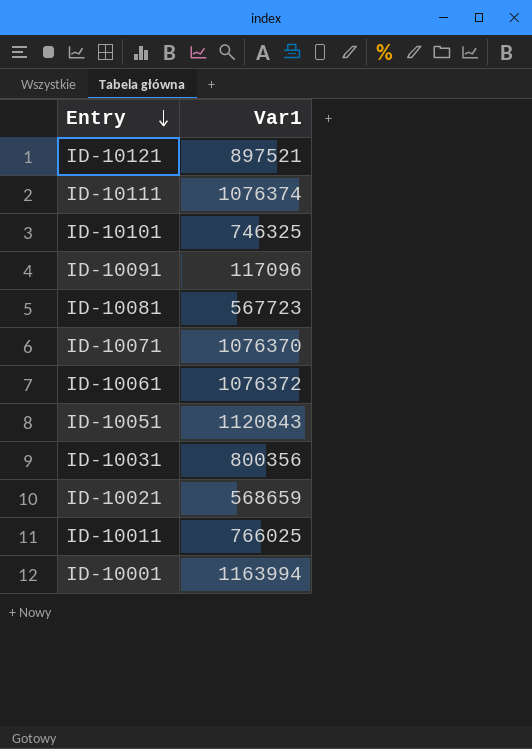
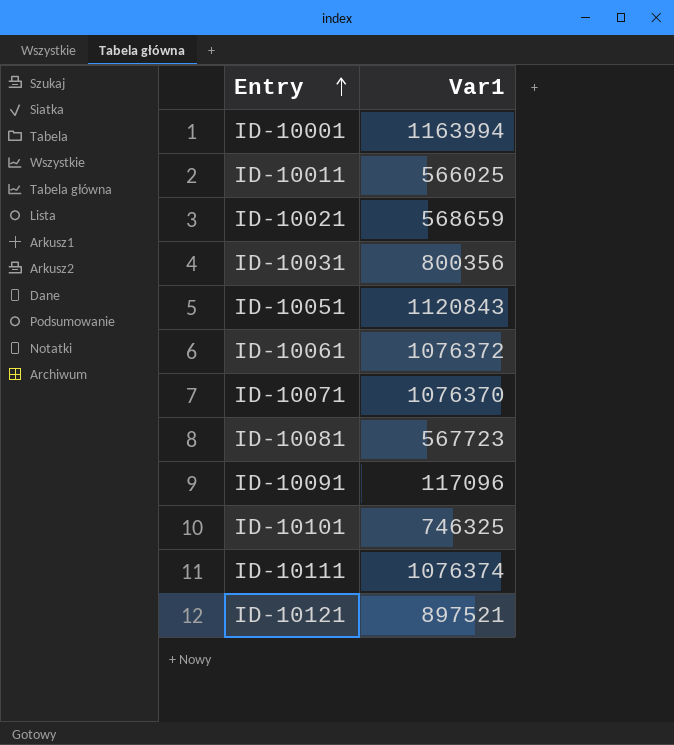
row order: Entry descending -> Entry ascending
ID-10011 | Var1: 766025 -> 566025

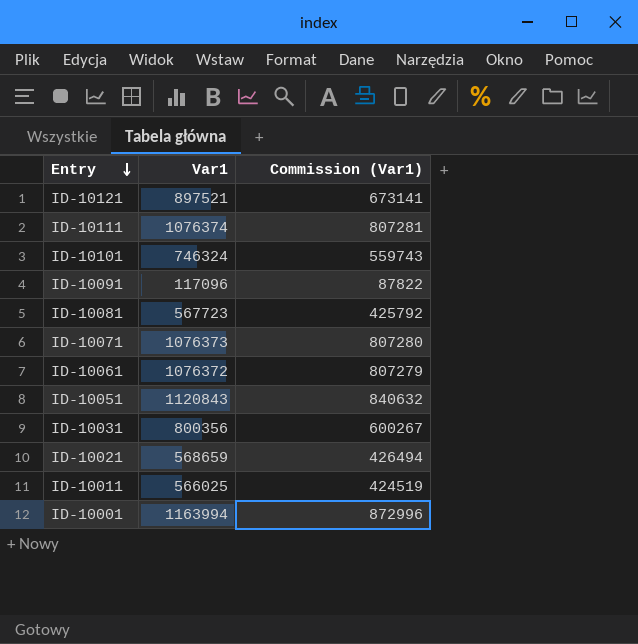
row order: Entry ascending -> Entry descending
column Commission (Var1) | formula: none -> [Var1] * 0.75
ID-10101 | Var1: 746325 -> 746324
ID-10071 | Var1: 1076370 -> 1076373

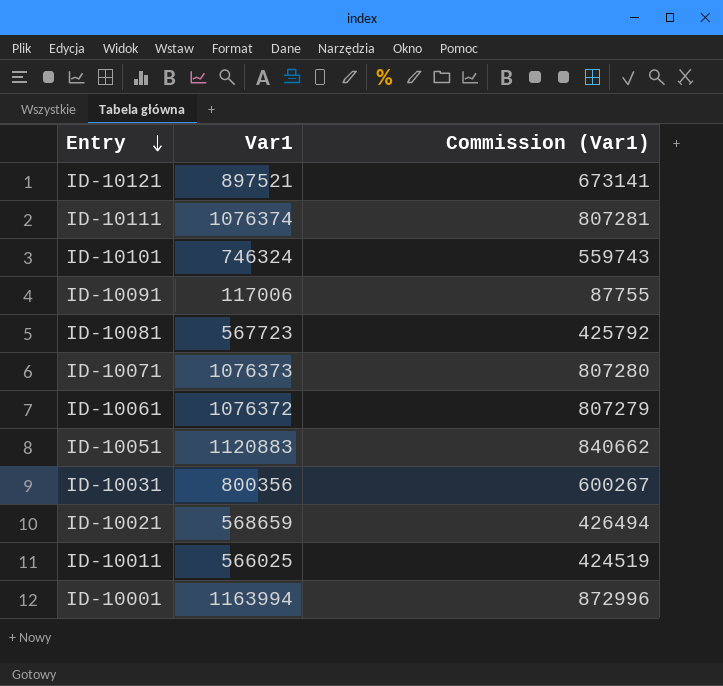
ID-10091 | Var1: 117096 -> 117006
ID-10091 | Commission (Var1): 87822 -> 87755
ID-10051 | Var1: 1120843 -> 1120883
ID-10051 | Commission (Var1): 840632 -> 840662

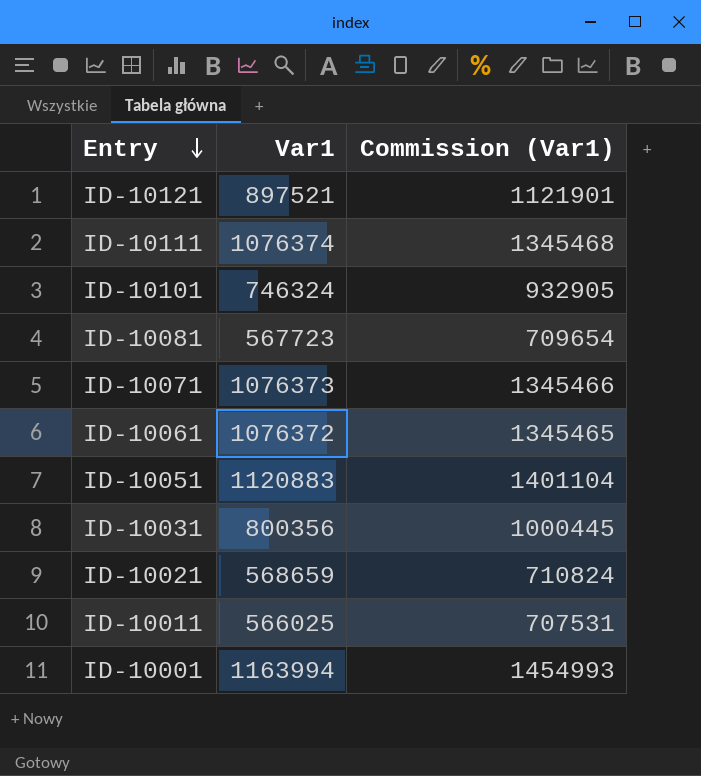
column Commission (Var1) | formula: [Var1] * 0.75 -> [Var1] * 1.25
row ID-10091: 117006 | 87755 -> none

